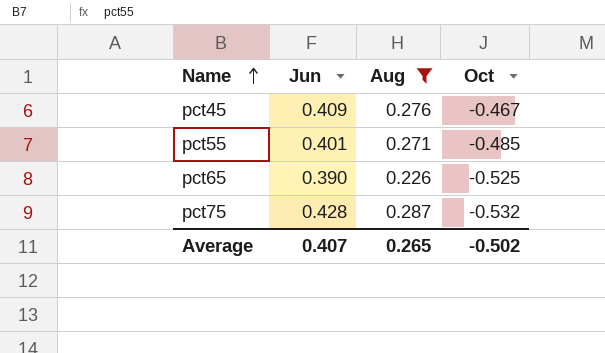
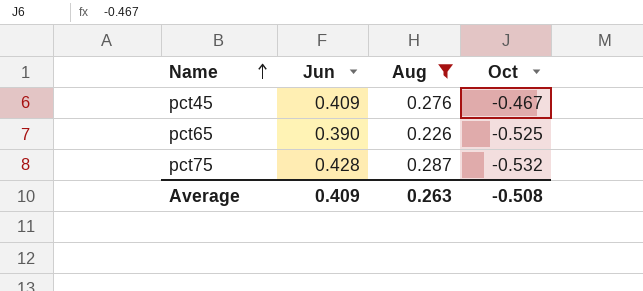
row pct55: 0.401 | 0.271 | -0.485 -> none
Average | Jun: 0.407 -> 0.409
Average | Aug: 0.265 -> 0.263
Average | Oct: -0.502 -> -0.508

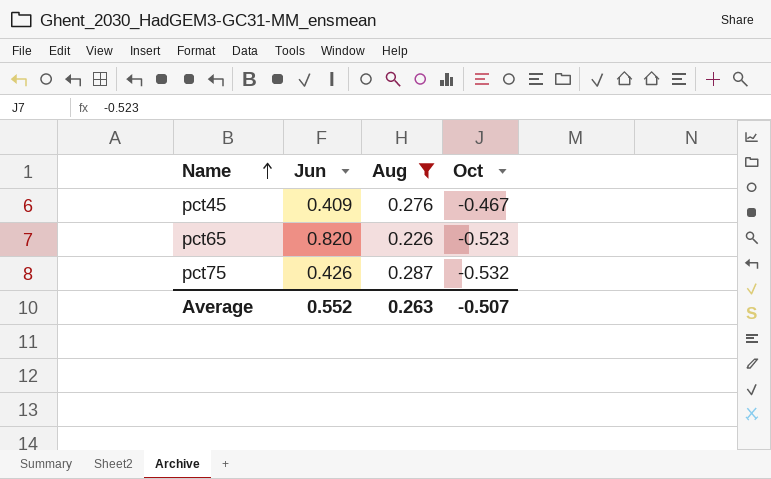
pct65 | Jun: 0.390 -> 0.820
pct65 | Oct: -0.525 -> -0.523
pct75 | Jun: 0.428 -> 0.426
Average | Jun: 0.409 -> 0.552
Average | Oct: -0.508 -> -0.507

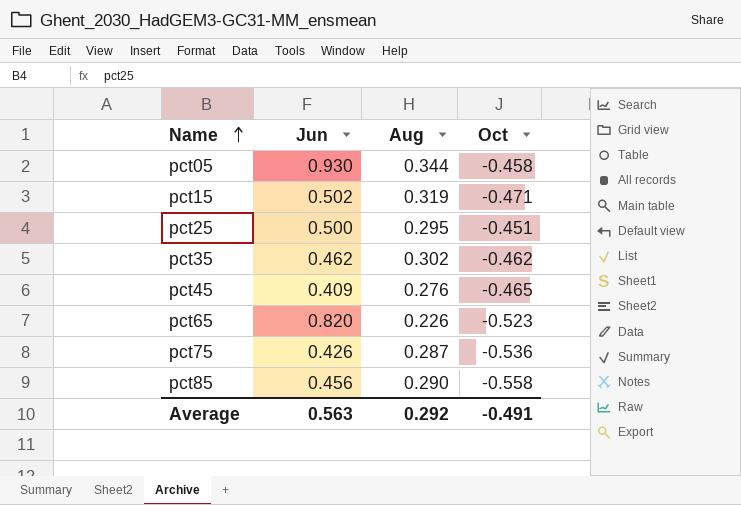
filter: Aug <= 0.287 -> none
pct45 | Oct: -0.467 -> -0.465
pct75 | Oct: -0.532 -> -0.536
Average | Jun: 0.552 -> 0.563
Average | Aug: 0.263 -> 0.292
Average | Oct: -0.507 -> -0.491

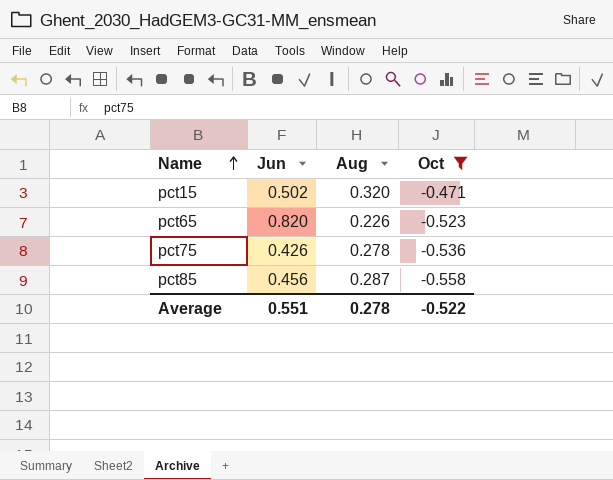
filter: none -> Oct <= -0.471
pct15 | Aug: 0.319 -> 0.320
pct75 | Aug: 0.287 -> 0.278
pct85 | Aug: 0.290 -> 0.287
Average | Jun: 0.563 -> 0.551
Average | Aug: 0.292 -> 0.278
Average | Oct: -0.491 -> -0.522

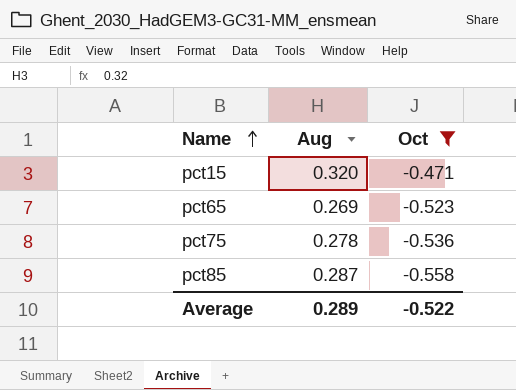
column Jun | position: 2 -> none
pct65 | Aug: 0.226 -> 0.269
Average | Aug: 0.278 -> 0.289

